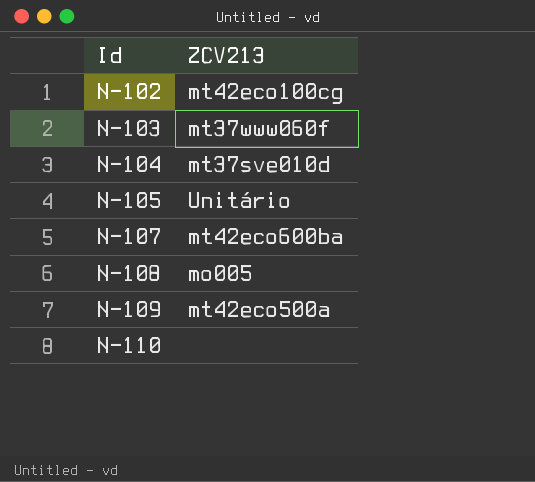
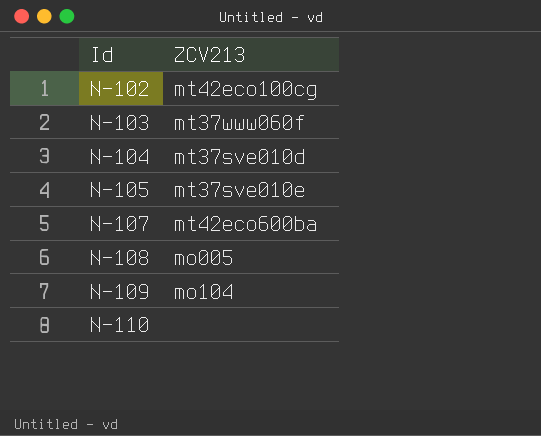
N-105 | ZCV213: Unitário -> mt37sve010e
N-109 | ZCV213: mt42eco500a -> mo104

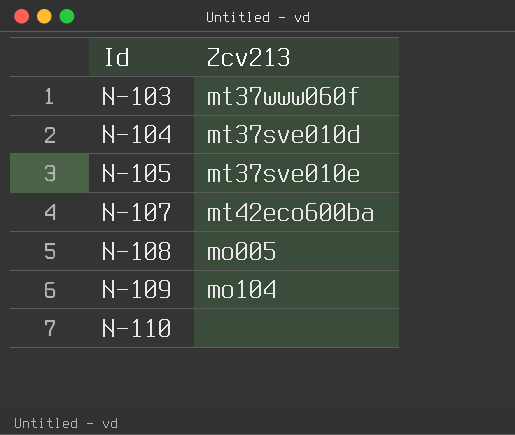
column name: ZCV213 -> Zcv213
row N-102: mt42eco100cg -> none

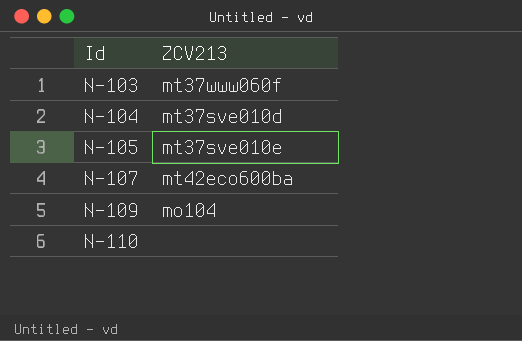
column name: Zcv213 -> ZCV213
row N-108: mo005 -> none

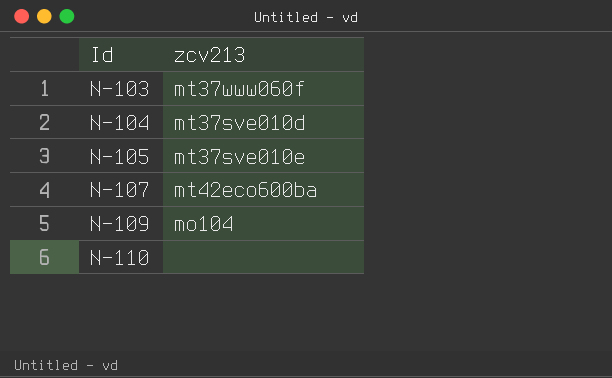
column name: ZCV213 -> zcv213

